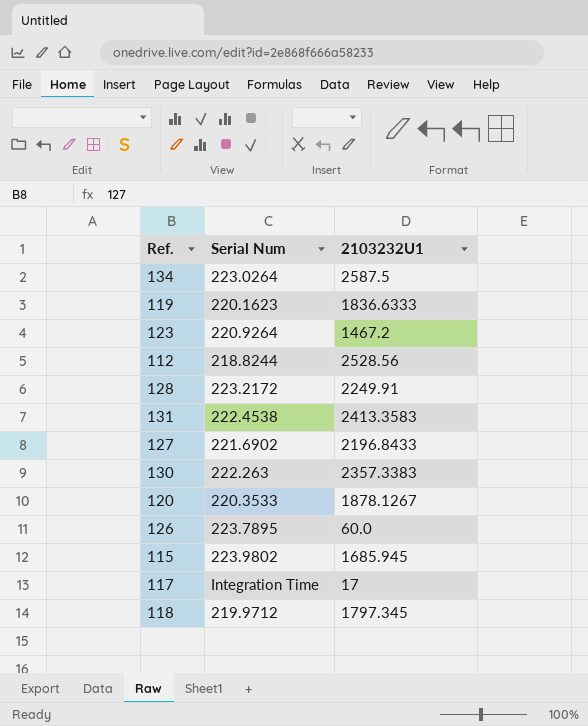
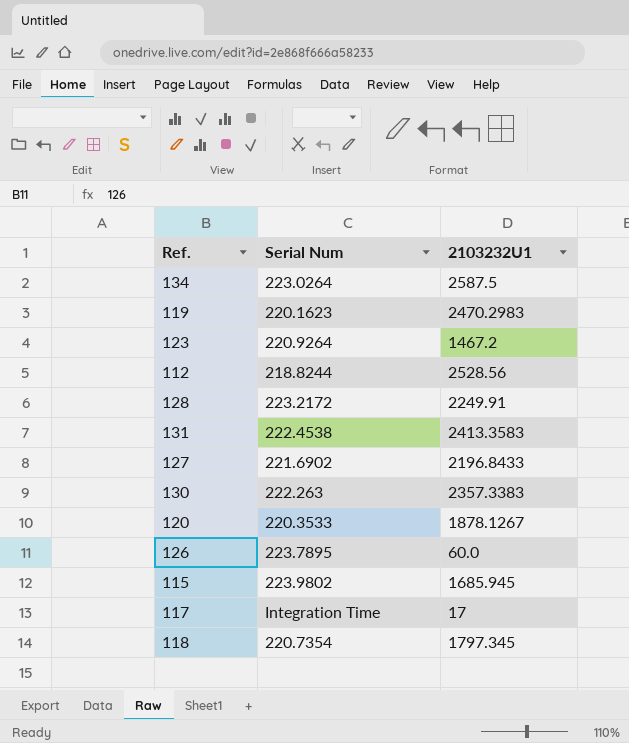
119 | 2103232U1: 1836.6333 -> 2470.2983
118 | Serial Num: 219.9712 -> 220.7354

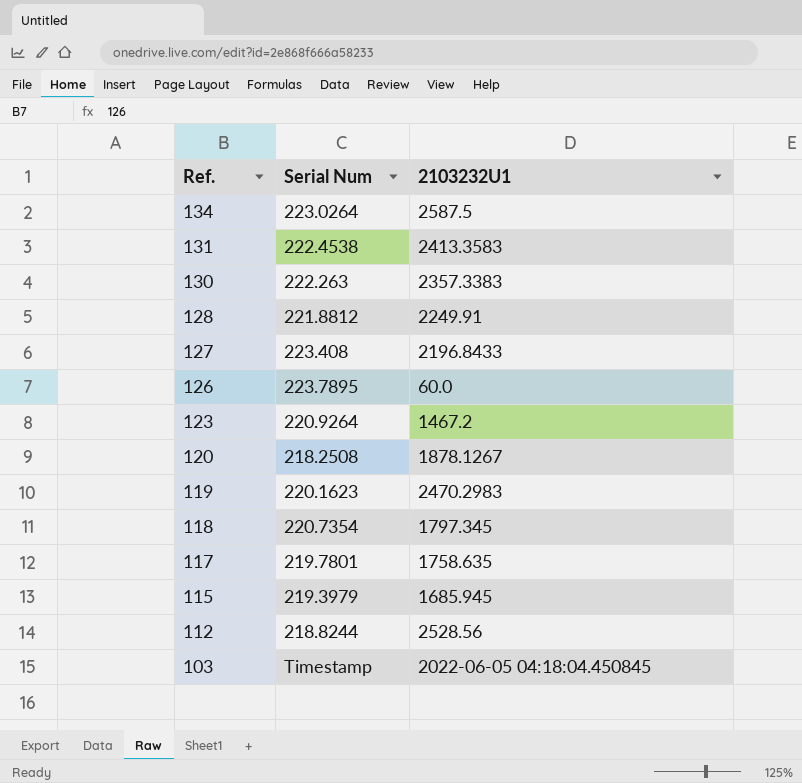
row order: none -> Ref. descending
128 | Serial Num: 223.2172 -> 221.8812
127 | Serial Num: 221.6902 -> 223.408
120 | Serial Num: 220.3533 -> 218.2508
117 | Serial Num: Integration Time -> 219.7801
117 | 2103232U1: 17 -> 1758.635
115 | Serial Num: 223.9802 -> 219.3979
row 103: none -> Timestamp | 2022-06-05 04:18:04.450845

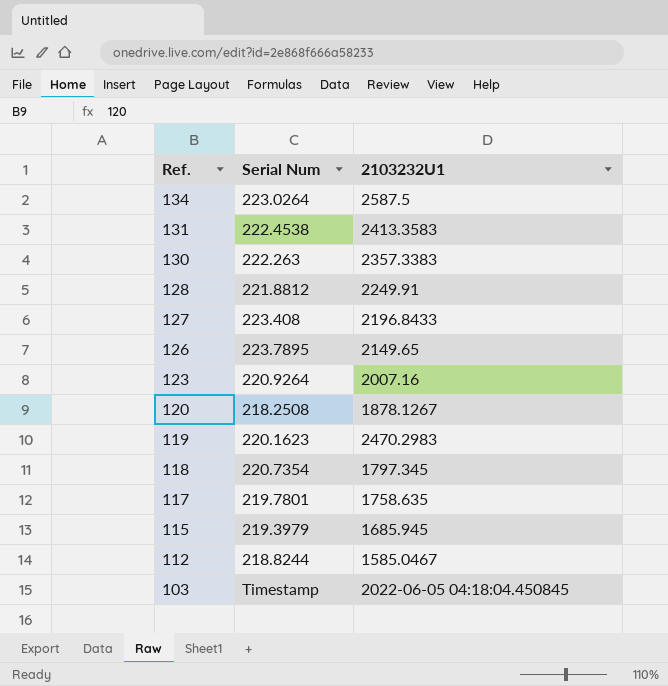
126 | 2103232U1: 60.0 -> 2149.65
123 | 2103232U1: 1467.2 -> 2007.16
112 | 2103232U1: 2528.56 -> 1585.0467

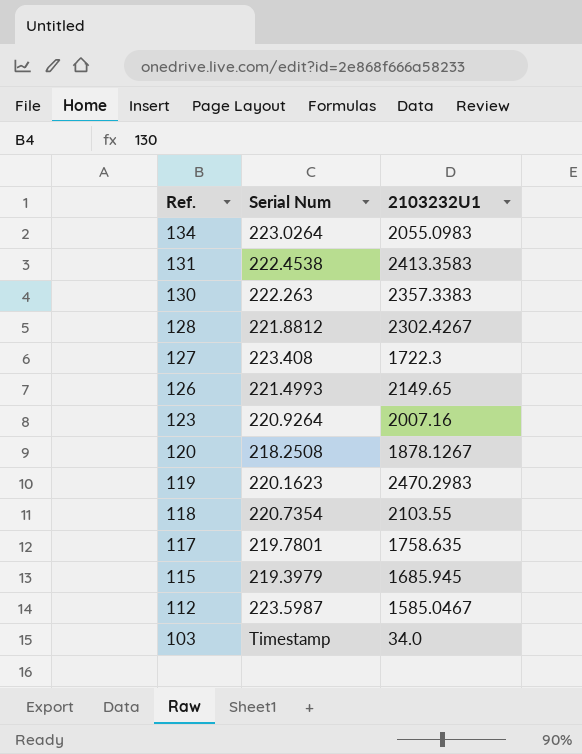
134 | 2103232U1: 2587.5 -> 2055.0983
128 | 2103232U1: 2249.91 -> 2302.4267
127 | 2103232U1: 2196.8433 -> 1722.3
126 | Serial Num: 223.7895 -> 221.4993
118 | 2103232U1: 1797.345 -> 2103.55
112 | Serial Num: 218.8244 -> 223.5987
103 | 2103232U1: 2022-06-05 04:18:04.450845 -> 34.0

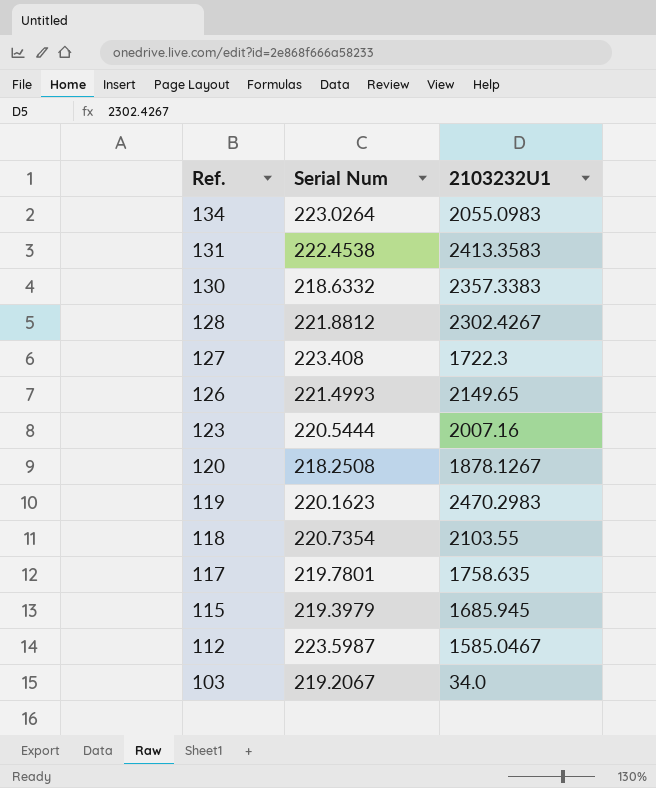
130 | Serial Num: 222.263 -> 218.6332
123 | Serial Num: 220.9264 -> 220.5444
103 | Serial Num: Timestamp -> 219.2067

